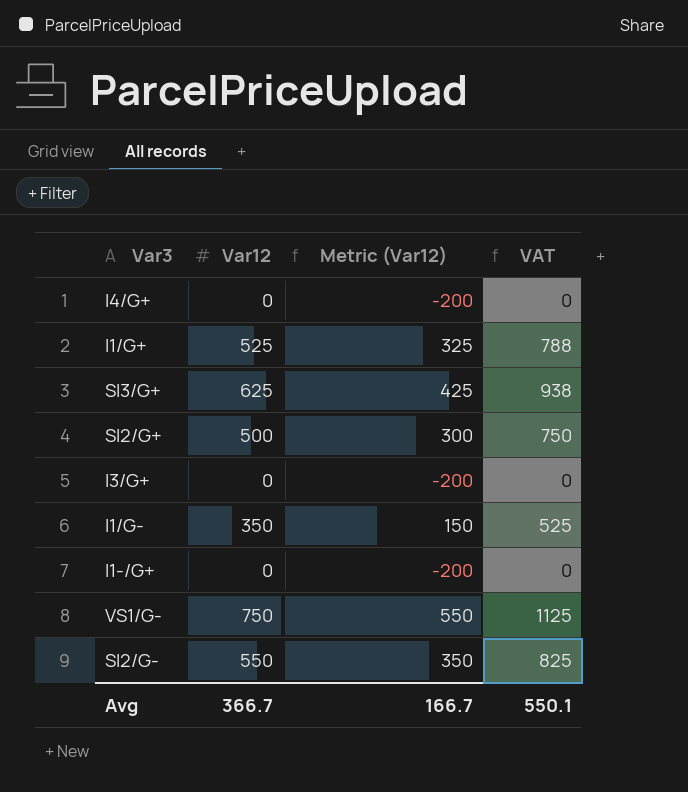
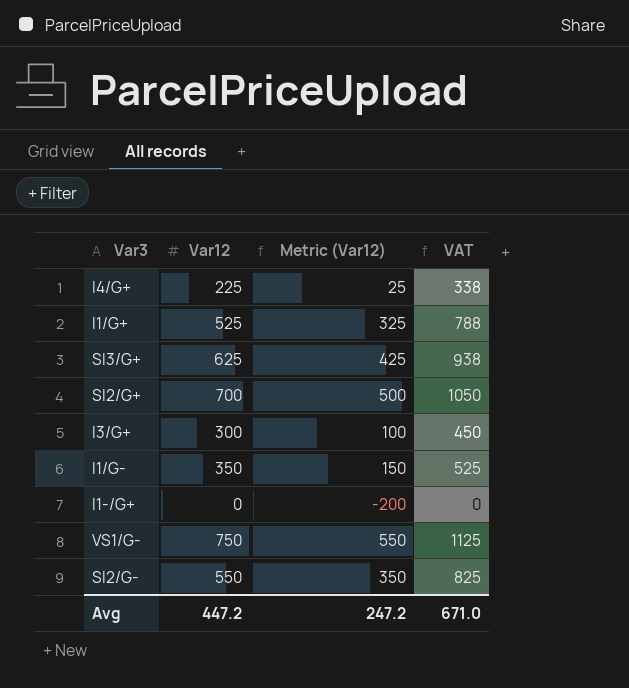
I4/G+ | Var12: 0 -> 225
I4/G+ | Metric (Var12): -200 -> 25
I4/G+ | VAT: 0 -> 338
SI2/G+ | Var12: 500 -> 700
SI2/G+ | Metric (Var12): 300 -> 500
SI2/G+ | VAT: 750 -> 1050
I3/G+ | Var12: 0 -> 300
I3/G+ | Metric (Var12): -200 -> 100
I3/G+ | VAT: 0 -> 450
Avg | Var12: 366.7 -> 447.2
Avg | Metric (Var12): 166.7 -> 247.2
Avg | VAT: 550.1 -> 671.0

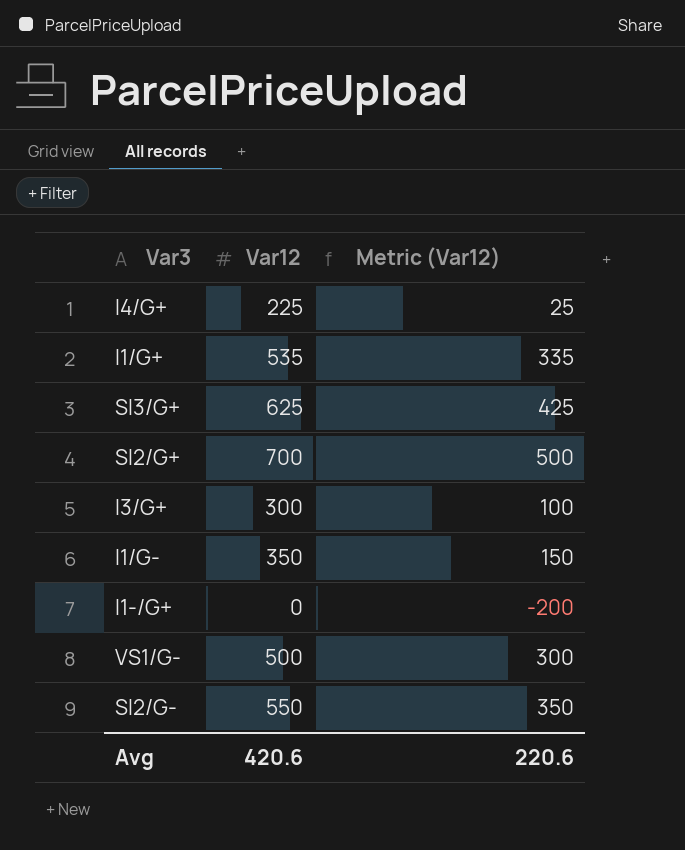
column VAT | formula: [Var12] * 1.5 -> none
I1/G+ | Var12: 525 -> 535
I1/G+ | Metric (Var12): 325 -> 335
VS1/G- | Var12: 750 -> 500
VS1/G- | Metric (Var12): 550 -> 300
Avg | Var12: 447.2 -> 420.6
Avg | Metric (Var12): 247.2 -> 220.6

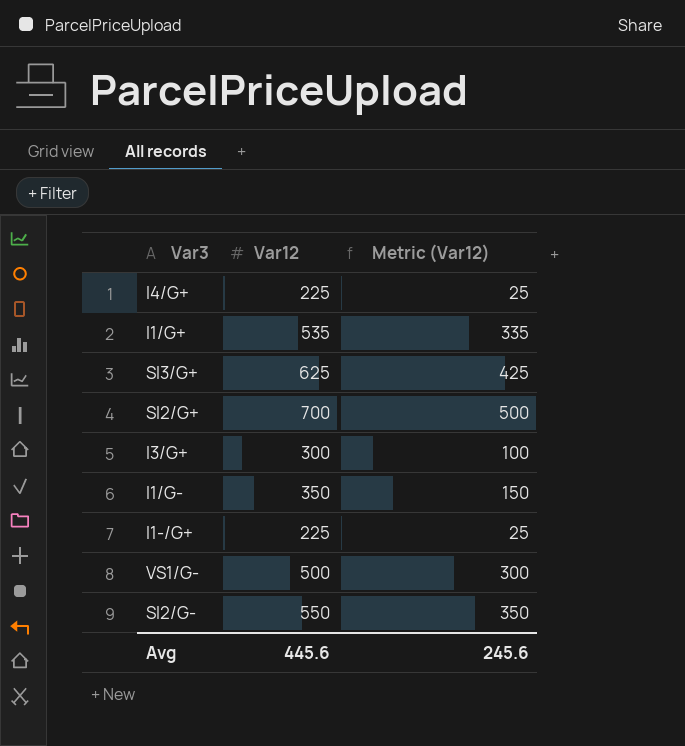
I1-/G+ | Var12: 0 -> 225
I1-/G+ | Metric (Var12): -200 -> 25
Avg | Var12: 420.6 -> 445.6
Avg | Metric (Var12): 220.6 -> 245.6

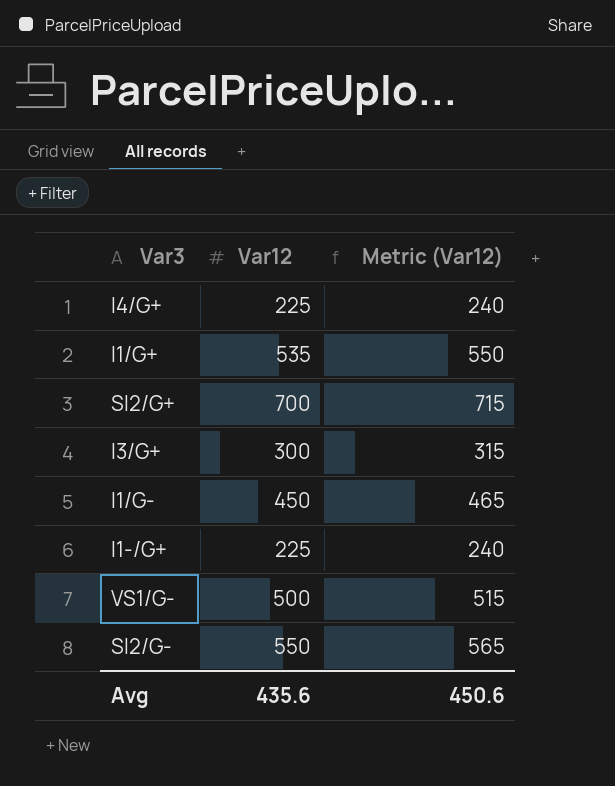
column Metric (Var12) | formula: [Var12] - 200 -> [Var12] + 15
row SI3/G+: 625 | 425 -> none
I1/G- | Var12: 350 -> 450
Avg | Var12: 445.6 -> 435.6
Avg | Metric (Var12): 245.6 -> 450.6

